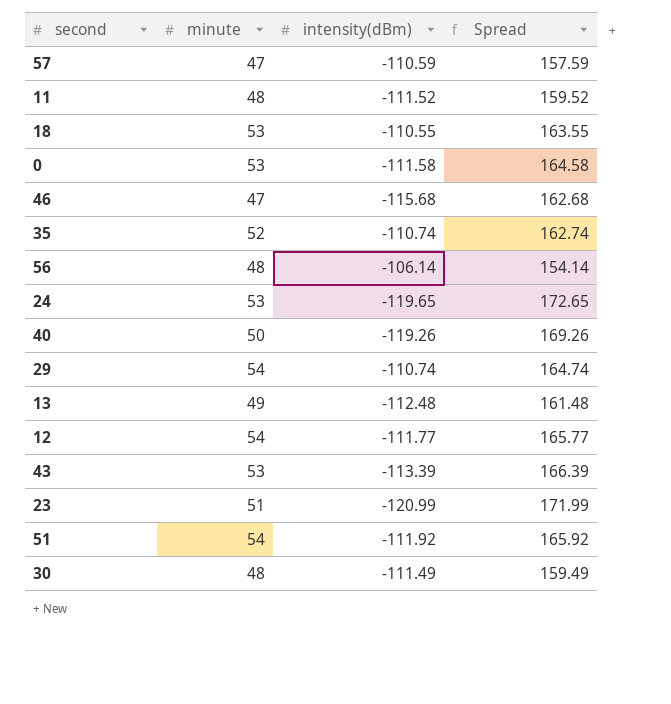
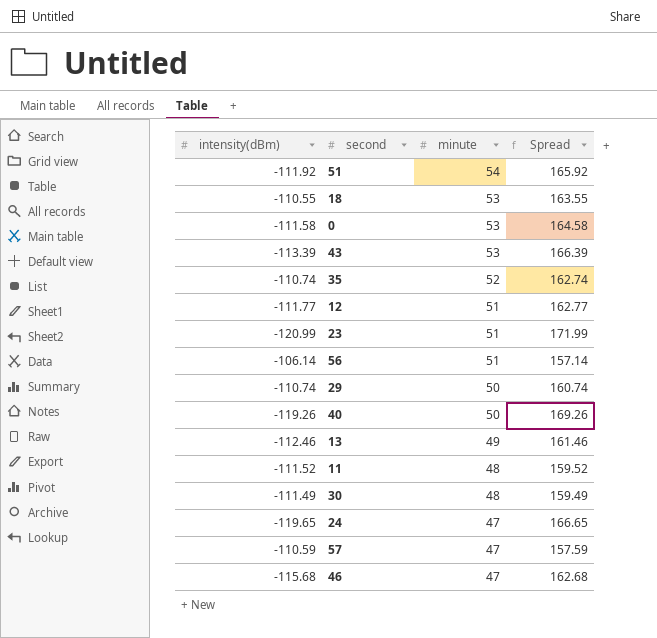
row order: none -> minute descending
column intensity(dBm) | position: 3 -> 1
12 | minute: 54 -> 51
12 | Spread: 165.77 -> 162.77
56 | minute: 48 -> 51
56 | Spread: 154.14 -> 157.14
29 | minute: 54 -> 50
29 | Spread: 164.74 -> 160.74
13 | intensity(dBm): -112.48 -> -112.46
13 | Spread: 161.48 -> 161.46
24 | minute: 53 -> 47
24 | Spread: 172.65 -> 166.65

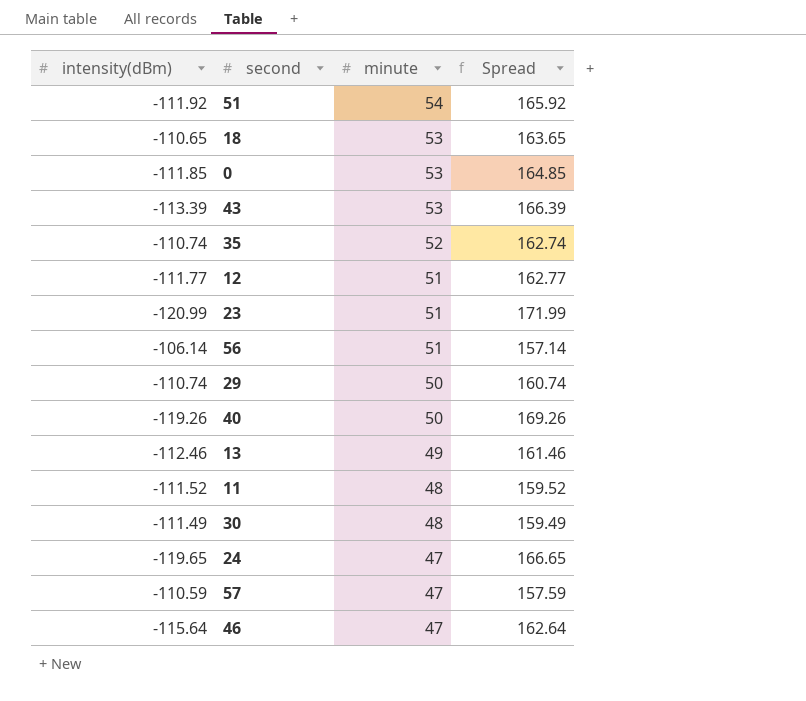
18 | intensity(dBm): -110.55 -> -110.65
18 | Spread: 163.55 -> 163.65
0 | intensity(dBm): -111.58 -> -111.85
0 | Spread: 164.58 -> 164.85
46 | intensity(dBm): -115.68 -> -115.64
46 | Spread: 162.68 -> 162.64

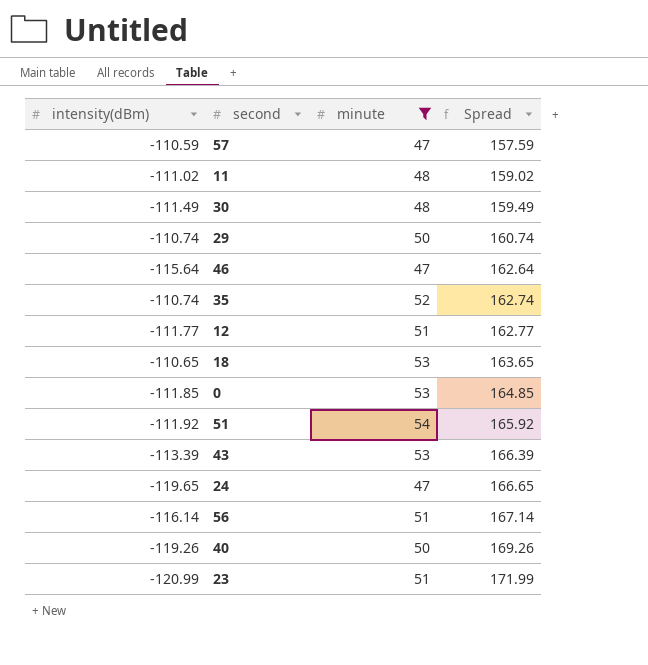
filter: none -> minute != 49
row order: minute descending -> Spread ascending
11 | intensity(dBm): -111.52 -> -111.02
11 | Spread: 159.52 -> 159.02
56 | intensity(dBm): -106.14 -> -116.14
56 | Spread: 157.14 -> 167.14

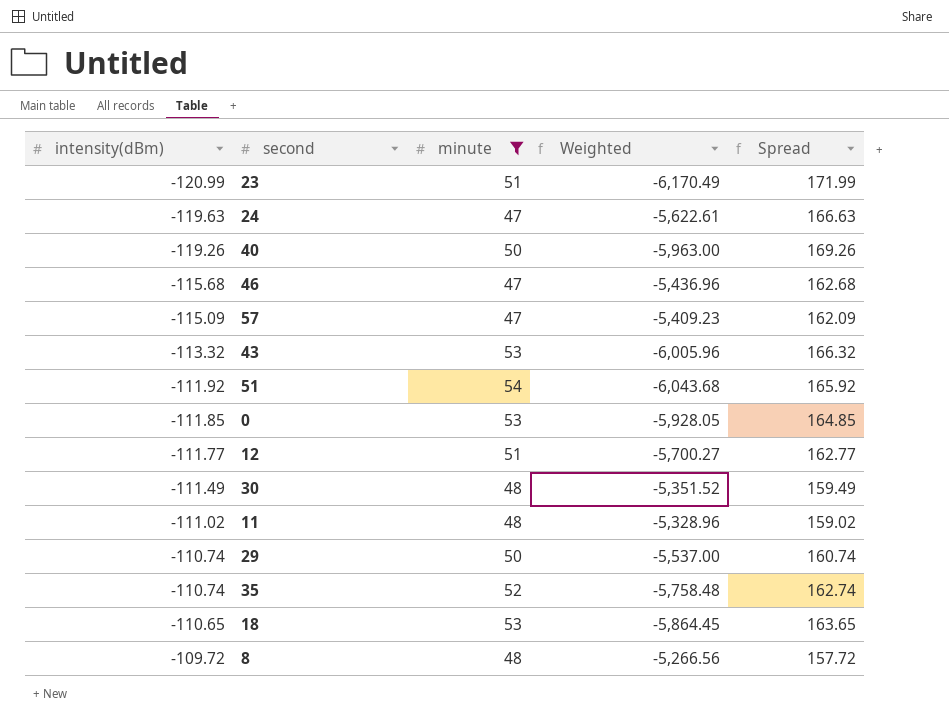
row order: Spread ascending -> intensity(dBm) ascending
column Weighted | formula: none -> [intensity(dBm)] * [minute]
row 56: -116.14 | 51 | 167.14 -> none
24 | intensity(dBm): -119.65 -> -119.63
24 | Spread: 166.65 -> 166.63
46 | intensity(dBm): -115.64 -> -115.68
46 | Spread: 162.64 -> 162.68
57 | intensity(dBm): -110.59 -> -115.09
57 | Spread: 157.59 -> 162.09
43 | intensity(dBm): -113.39 -> -113.32
43 | Spread: 166.39 -> 166.32
row 8: none -> -109.72 | 48 | -5,266.56 | 157.72

